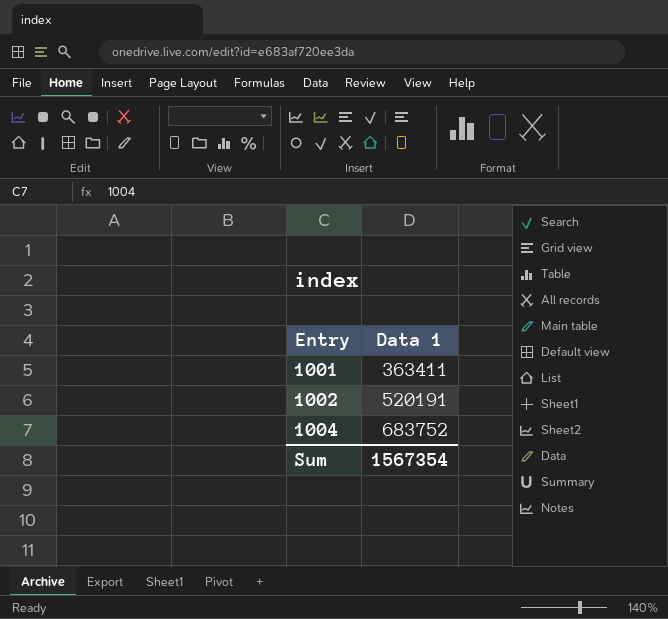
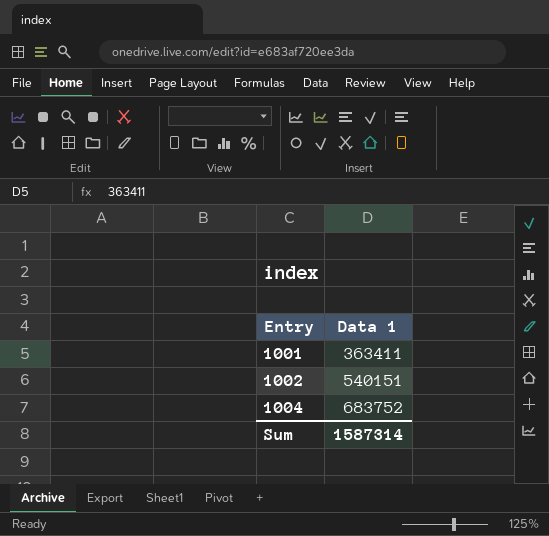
1002 | Data 1: 520191 -> 540151
Sum | Data 1: 1567354 -> 1587314

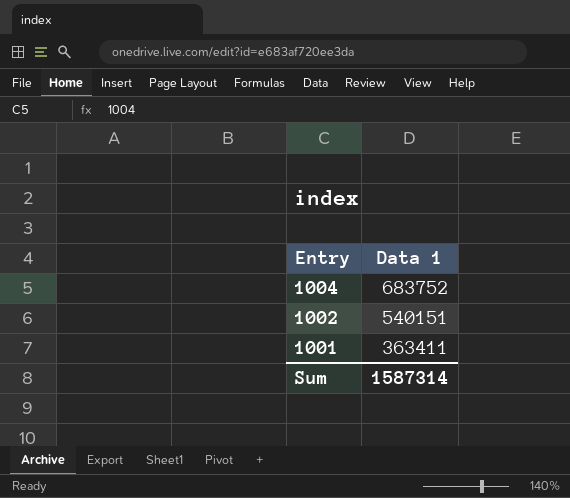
row order: Entry ascending -> Entry descending

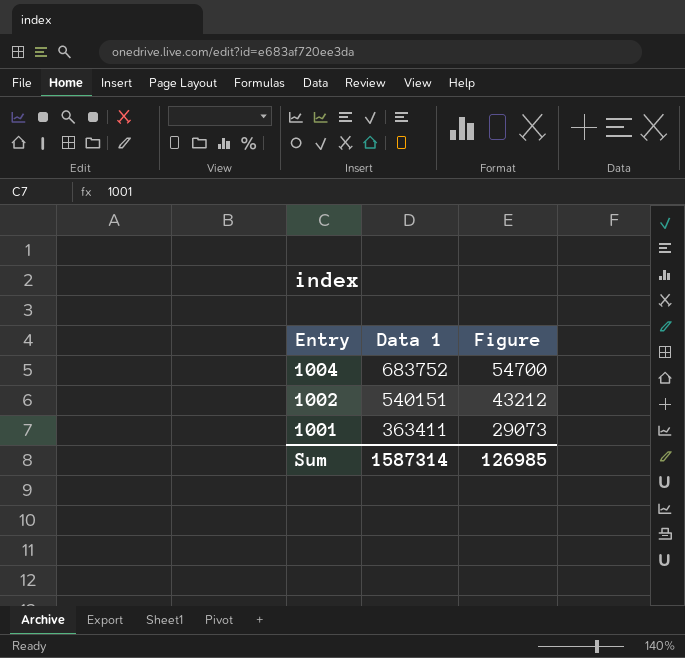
column Figure | formula: none -> [Data 1] * 0.08

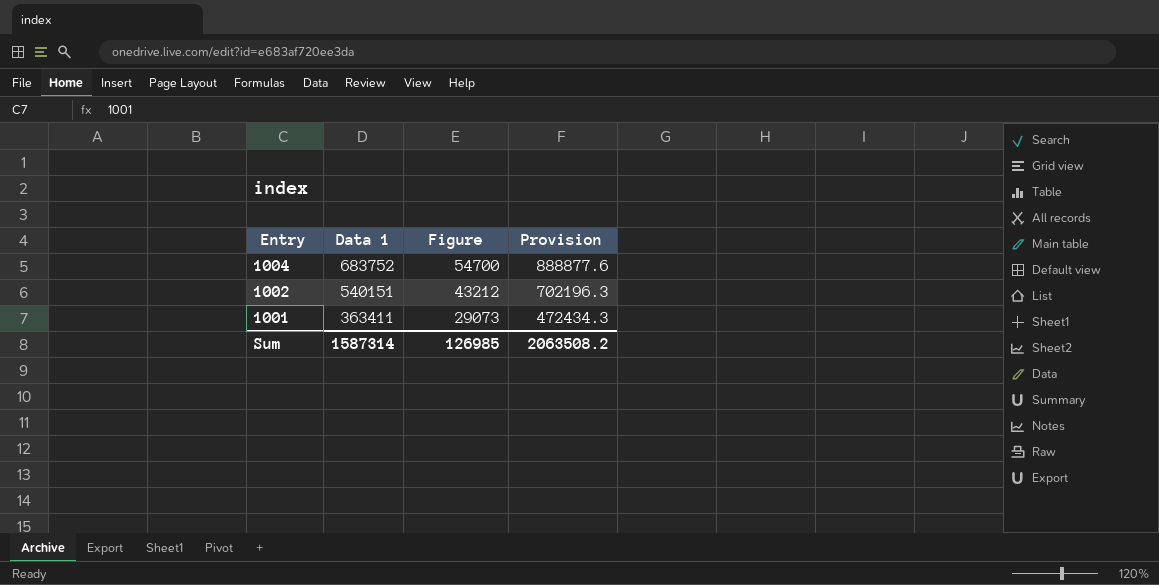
column Provision | formula: none -> [Data 1] * 1.3

